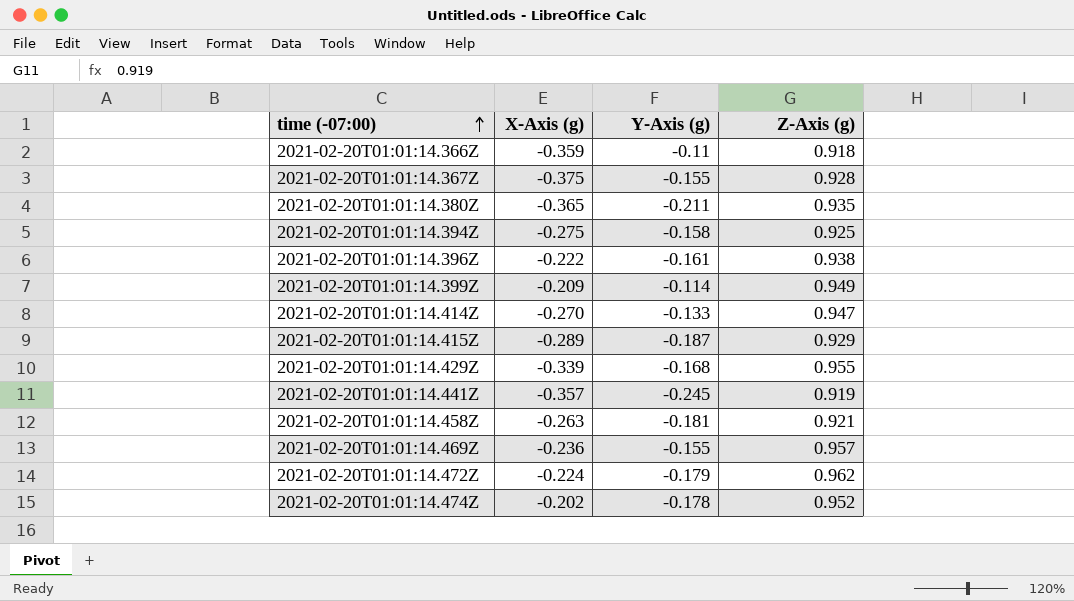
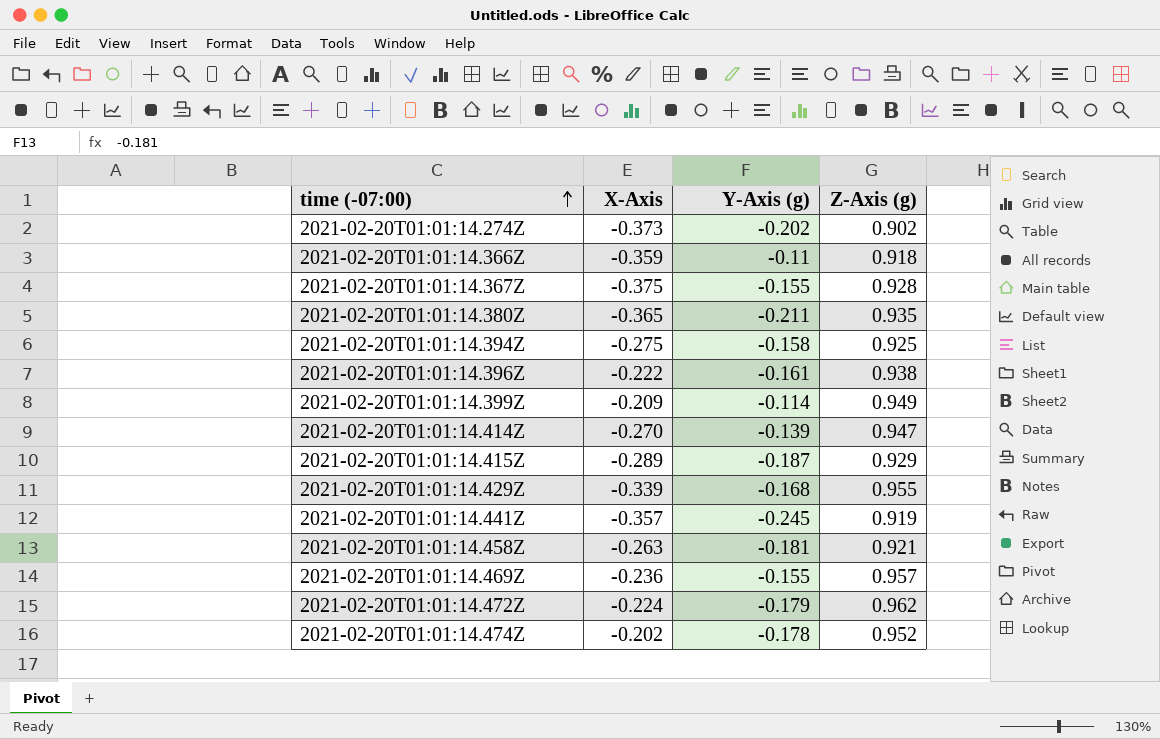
column name: X-Axis (g) -> X-Axis
row 2021-02-20T01:01:14.274Z: none -> -0.373 | -0.202 | 0.902
2021-02-20T01:01:14.414Z | Y-Axis (g): -0.133 -> -0.139

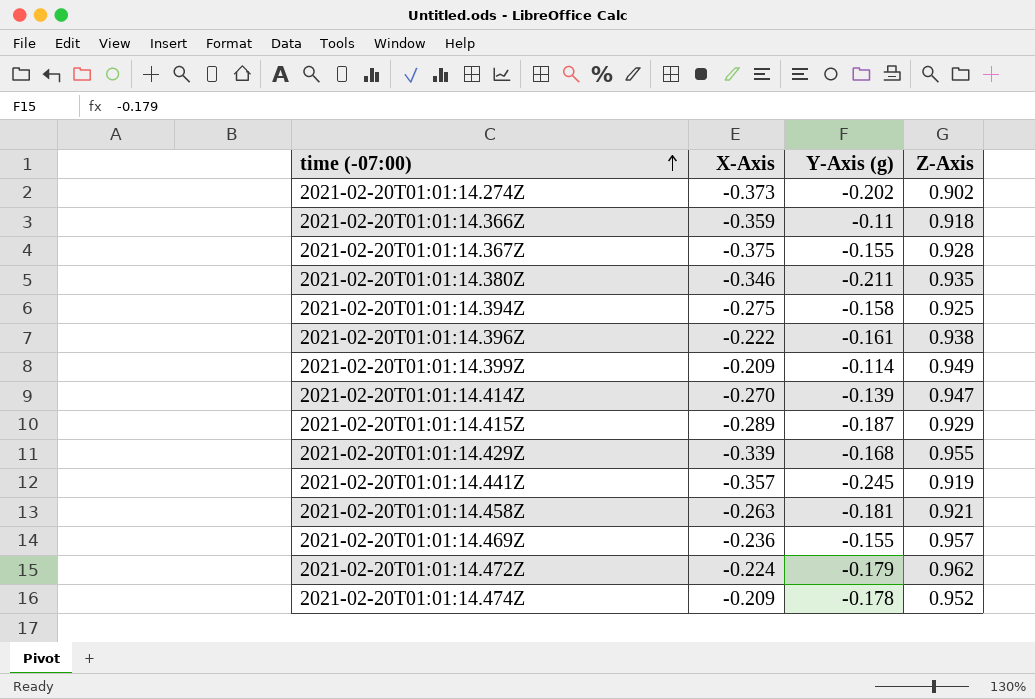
column name: Z-Axis (g) -> Z-Axis
2021-02-20T01:01:14.380Z | X-Axis: -0.365 -> -0.346
2021-02-20T01:01:14.474Z | X-Axis: -0.202 -> -0.209

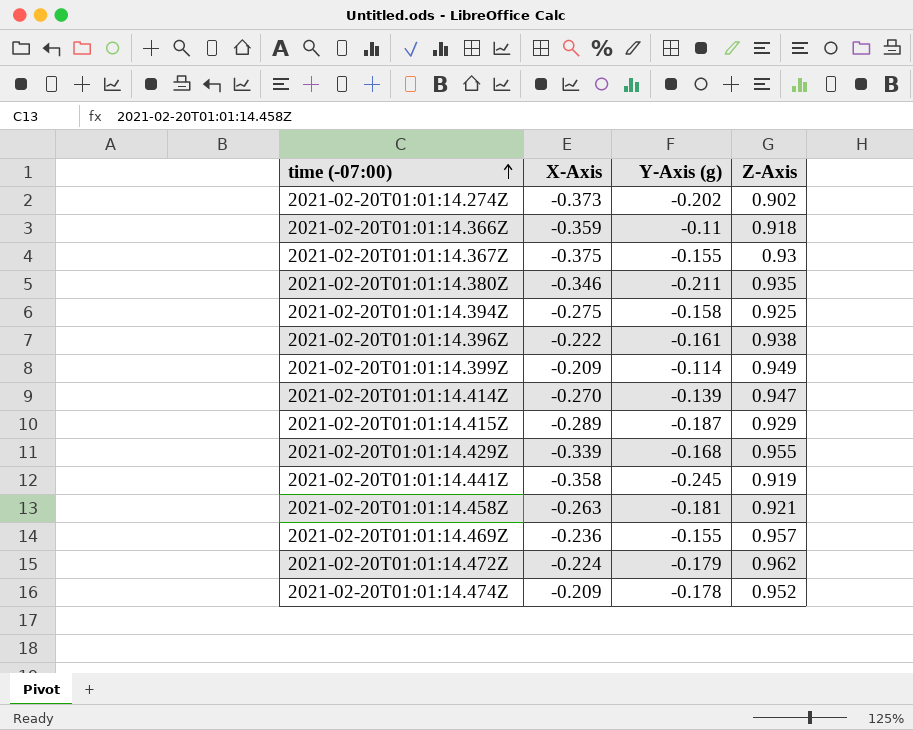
2021-02-20T01:01:14.367Z | Z-Axis: 0.928 -> 0.93
2021-02-20T01:01:14.441Z | X-Axis: -0.357 -> -0.358

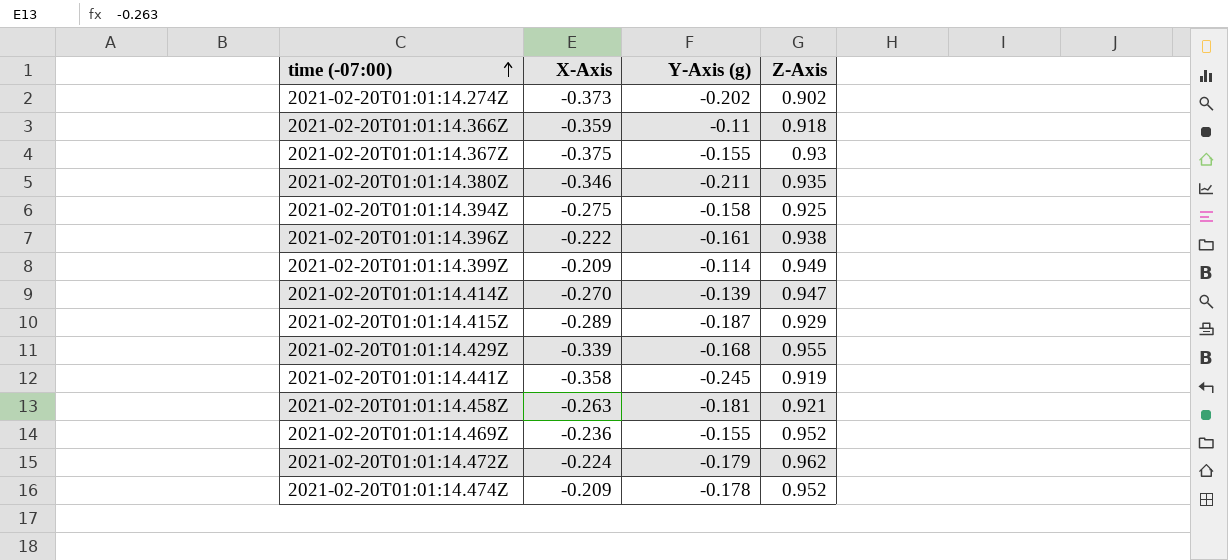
2021-02-20T01:01:14.469Z | Z-Axis: 0.957 -> 0.952

